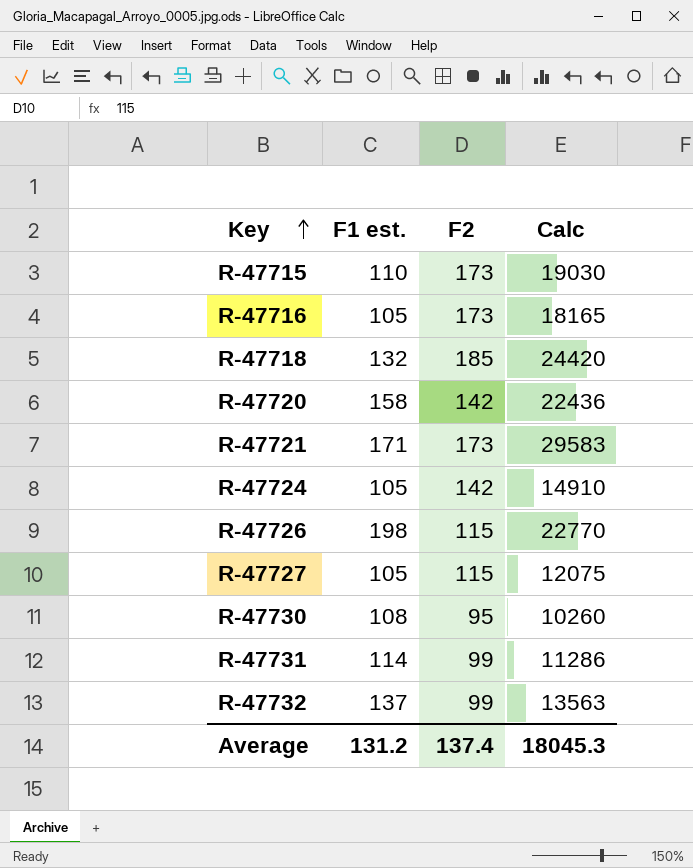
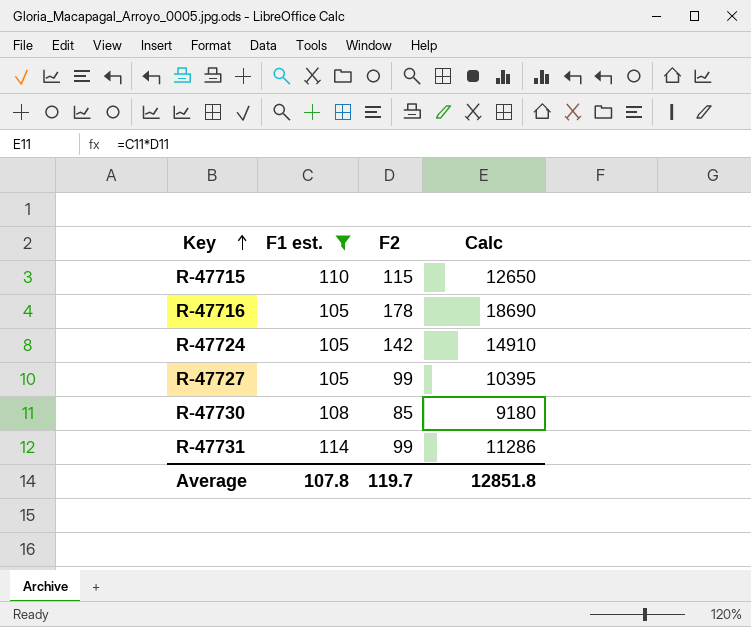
filter: none -> F1 est. <= 114
R-47715 | F2: 173 -> 115
R-47715 | Calc: 19030 -> 12650
R-47716 | F2: 173 -> 178
R-47716 | Calc: 18165 -> 18690
R-47727 | F2: 115 -> 99
R-47727 | Calc: 12075 -> 10395
R-47730 | F2: 95 -> 85
R-47730 | Calc: 10260 -> 9180
Average | F1 est.: 131.2 -> 107.8
Average | F2: 137.4 -> 119.7
Average | Calc: 18045.3 -> 12851.8

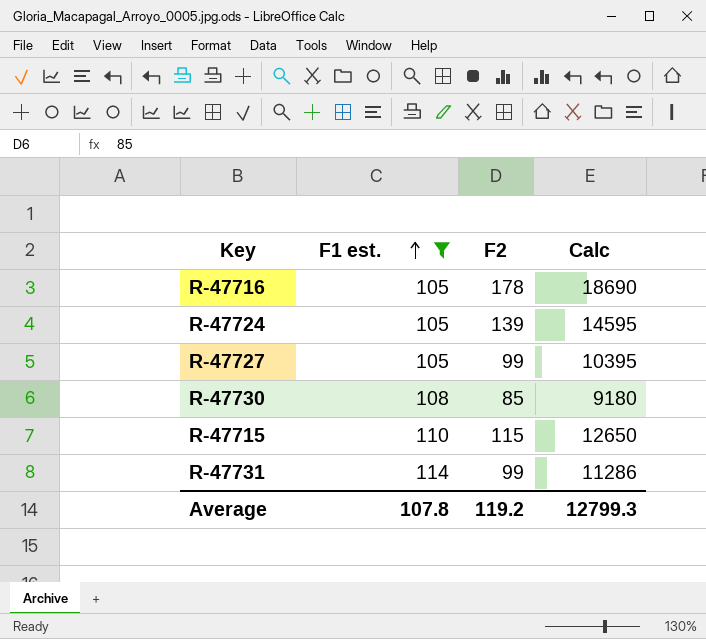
row order: Key ascending -> F1 est. ascending
R-47724 | F2: 142 -> 139
R-47724 | Calc: 14910 -> 14595
Average | F2: 119.7 -> 119.2
Average | Calc: 12851.8 -> 12799.3

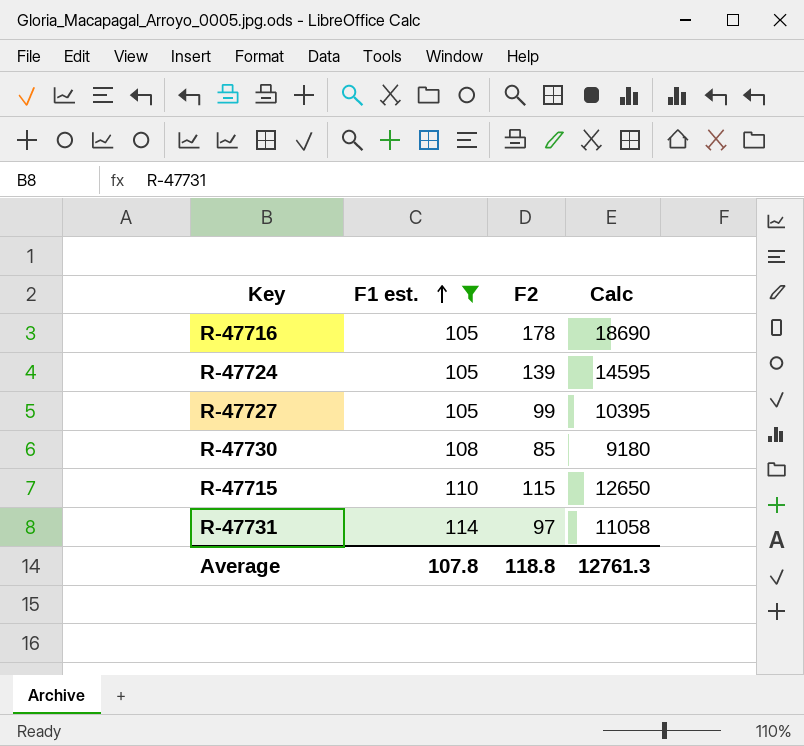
R-47731 | F2: 99 -> 97
R-47731 | Calc: 11286 -> 11058
Average | F2: 119.2 -> 118.8
Average | Calc: 12799.3 -> 12761.3

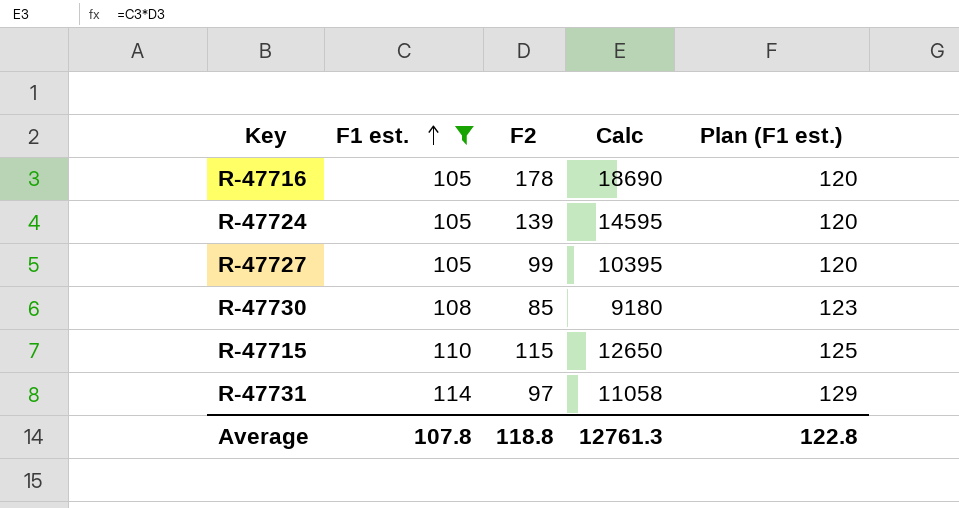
column Plan (F1 est.) | formula: none -> [F1 est.] + 15

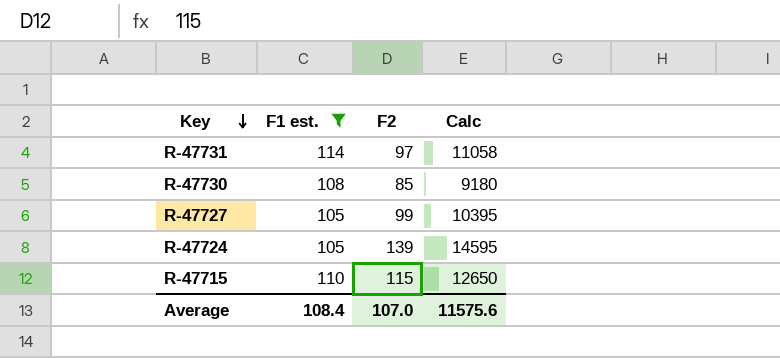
row order: F1 est. ascending -> Key descending
column Plan (F1 est.) | formula: [F1 est.] + 15 -> none
row R-47716: 105 | 178 | 18690 | 120 -> none
Average | F1 est.: 107.8 -> 108.4
Average | F2: 118.8 -> 107.0
Average | Calc: 12761.3 -> 11575.6

